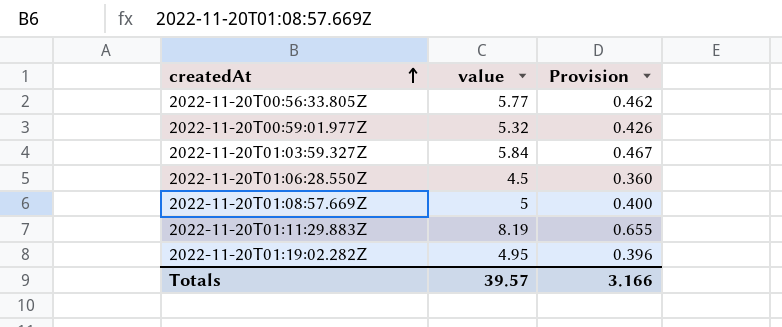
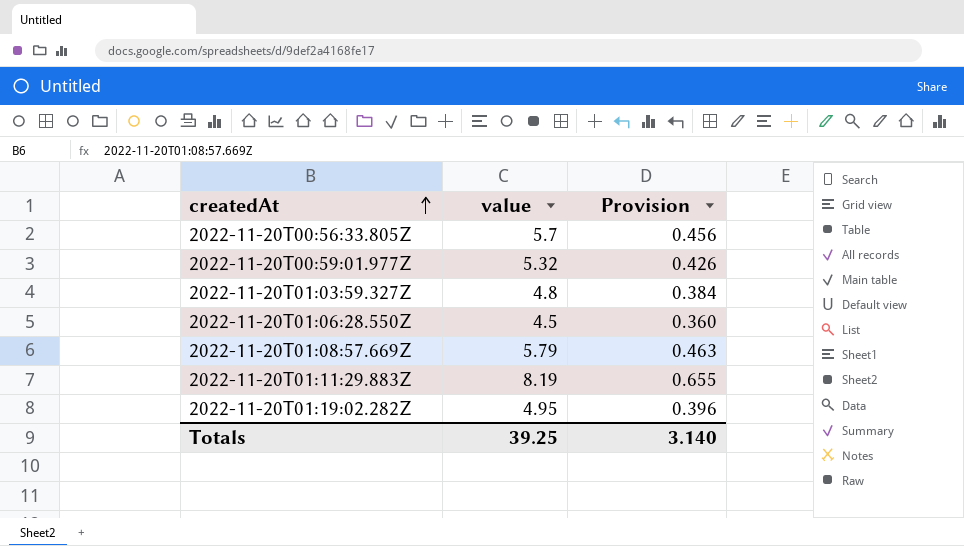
2022-11-20T00:56:33.805Z | value: 5.77 -> 5.7
2022-11-20T00:56:33.805Z | Provision: 0.462 -> 0.456
2022-11-20T01:03:59.327Z | value: 5.84 -> 4.8
2022-11-20T01:03:59.327Z | Provision: 0.467 -> 0.384
2022-11-20T01:08:57.669Z | value: 5 -> 5.79
2022-11-20T01:08:57.669Z | Provision: 0.400 -> 0.463
Totals | value: 39.57 -> 39.25
Totals | Provision: 3.166 -> 3.140

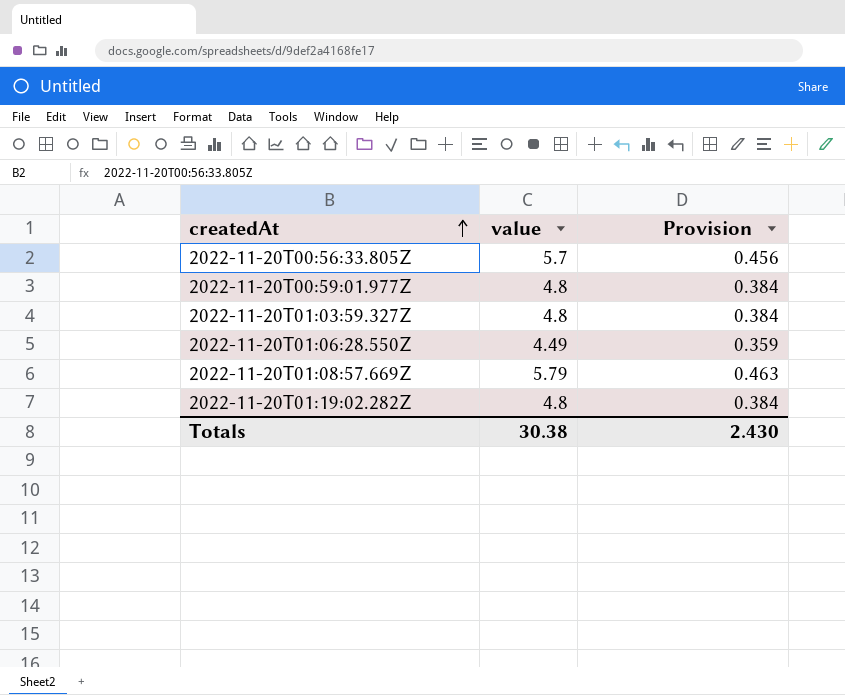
row 2022-11-20T01:11:29.883Z: 8.19 | 0.655 -> none
2022-11-20T00:59:01.977Z | value: 5.32 -> 4.8
2022-11-20T00:59:01.977Z | Provision: 0.426 -> 0.384
2022-11-20T01:06:28.550Z | value: 4.5 -> 4.49
2022-11-20T01:06:28.550Z | Provision: 0.360 -> 0.359
2022-11-20T01:19:02.282Z | value: 4.95 -> 4.8
2022-11-20T01:19:02.282Z | Provision: 0.396 -> 0.384
Totals | value: 39.25 -> 30.38
Totals | Provision: 3.140 -> 2.430

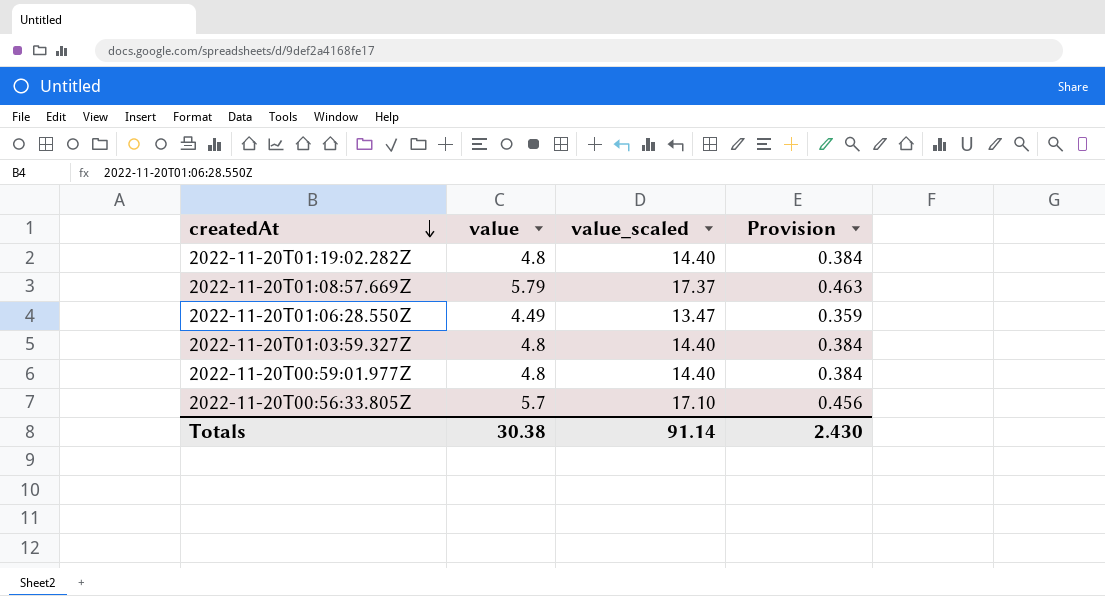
row order: createdAt ascending -> createdAt descending
column value_scaled | formula: none -> [value] * 3

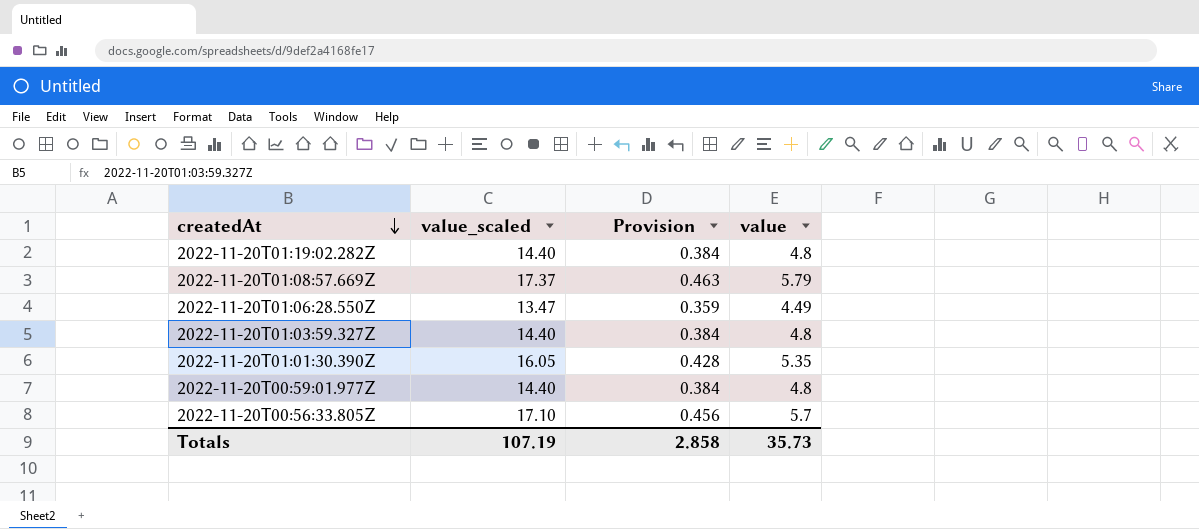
column value | position: 2 -> 4
row 2022-11-20T01:01:30.390Z: none -> 16.05 | 0.428 | 5.35
Totals | value_scaled: 91.14 -> 107.19
Totals | Provision: 2.430 -> 2.858
Totals | value: 30.38 -> 35.73

